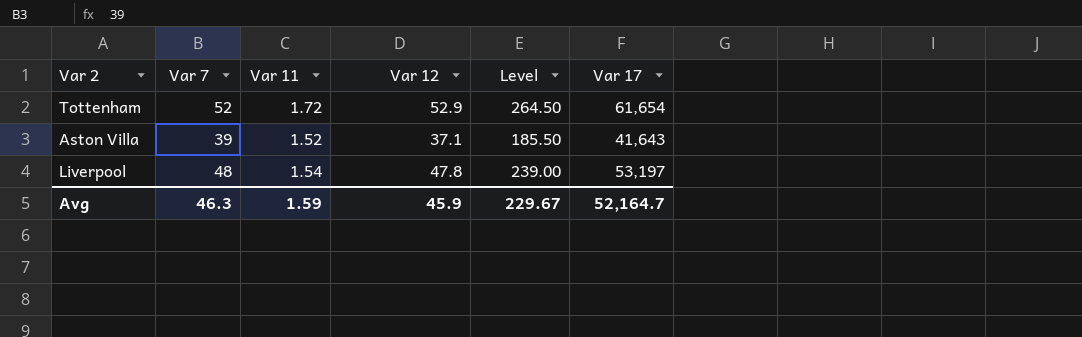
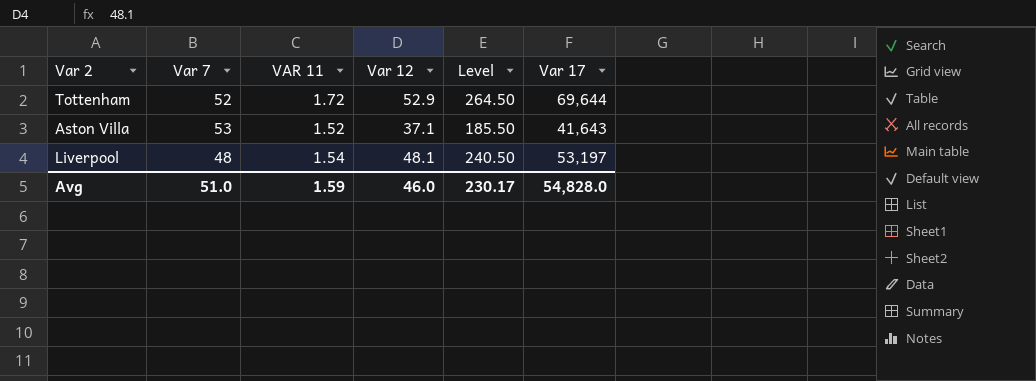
column name: Var 11 -> VAR 11
Tottenham | Var 17: 61,654 -> 69,644
Aston Villa | Var 7: 39 -> 53
Liverpool | Var 12: 47.8 -> 48.1
Liverpool | Level: 239.00 -> 240.50
Avg | Var 7: 46.3 -> 51.0
Avg | Var 12: 45.9 -> 46.0
Avg | Level: 229.67 -> 230.17
Avg | Var 17: 52,164.7 -> 54,828.0

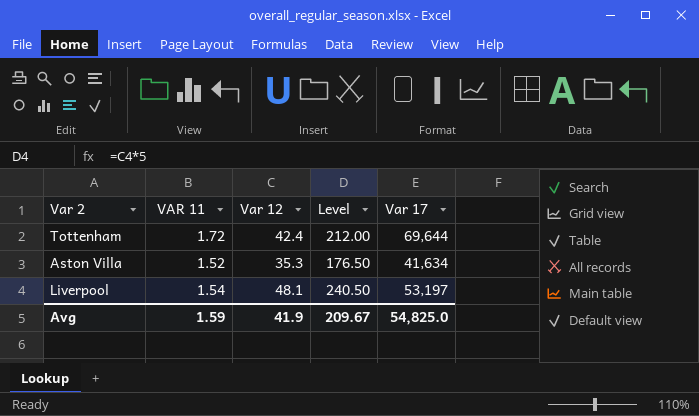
column Var 7 | position: 2 -> none
Tottenham | Var 12: 52.9 -> 42.4
Tottenham | Level: 264.50 -> 212.00
Aston Villa | Var 12: 37.1 -> 35.3
Aston Villa | Level: 185.50 -> 176.50
Aston Villa | Var 17: 41,643 -> 41,634
Avg | Var 12: 46.0 -> 41.9
Avg | Level: 230.17 -> 209.67
Avg | Var 17: 54,828.0 -> 54,825.0

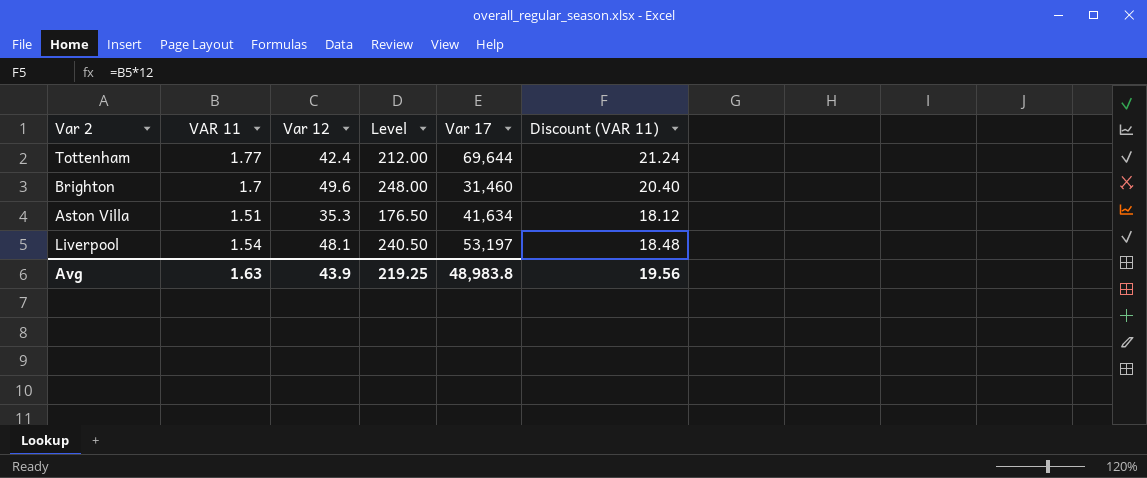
column Discount (VAR 11) | formula: none -> [VAR 11] * 12
Tottenham | VAR 11: 1.72 -> 1.77
row Brighton: none -> 1.7 | 49.6 | 248.00 | 31,460 | 20.40
Aston Villa | VAR 11: 1.52 -> 1.51
Avg | VAR 11: 1.59 -> 1.63
Avg | Var 12: 41.9 -> 43.9
Avg | Level: 209.67 -> 219.25
Avg | Var 17: 54,825.0 -> 48,983.8

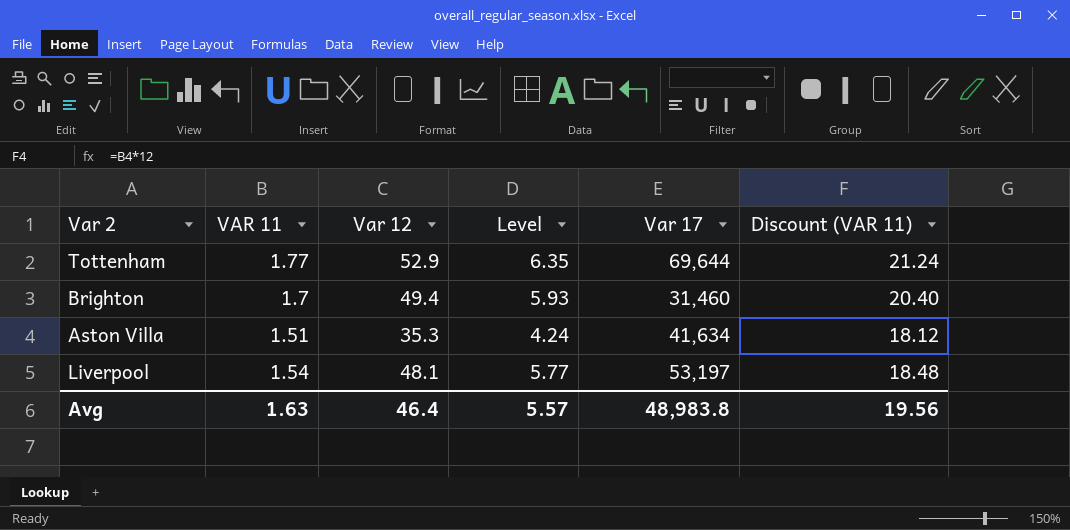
column Level | formula: [Var 12] * 5 -> [Var 12] * 0.12
Tottenham | Var 12: 42.4 -> 52.9
Brighton | Var 12: 49.6 -> 49.4
Avg | Var 12: 43.9 -> 46.4
Avg | Level: 219.25 -> 5.57

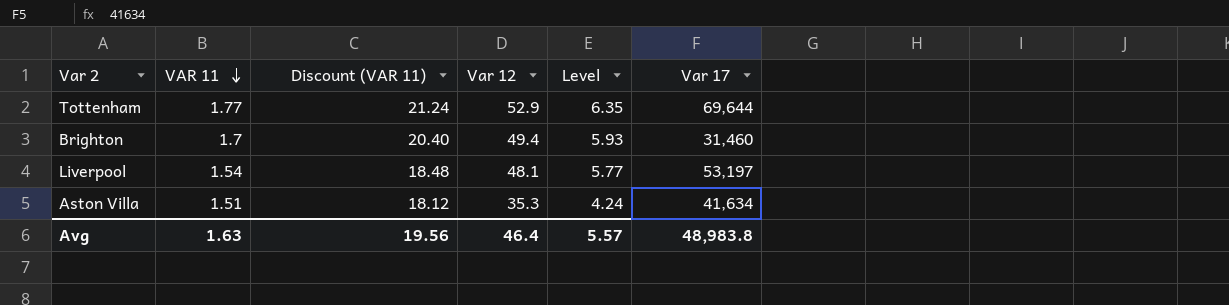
row order: none -> VAR 11 descending
column Discount (VAR 11) | position: 6 -> 3

